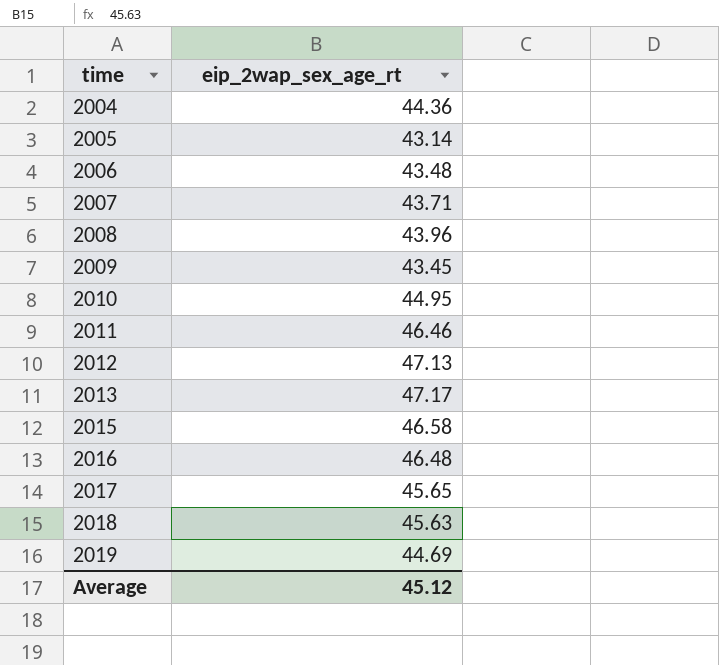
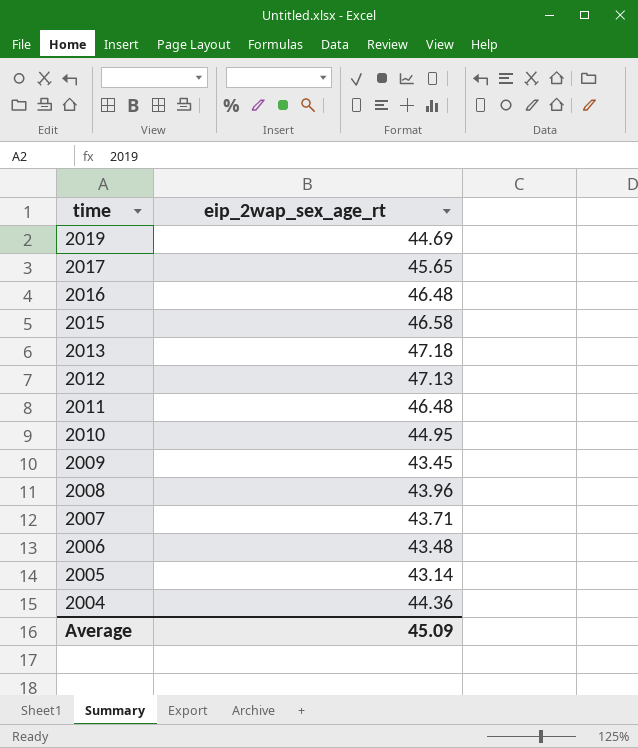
row order: time ascending -> time descending
row 2018: 45.63 -> none
2013 | eip_2wap_sex_age_rt: 47.17 -> 47.18
2011 | eip_2wap_sex_age_rt: 46.46 -> 46.48
Average | eip_2wap_sex_age_rt: 45.12 -> 45.09

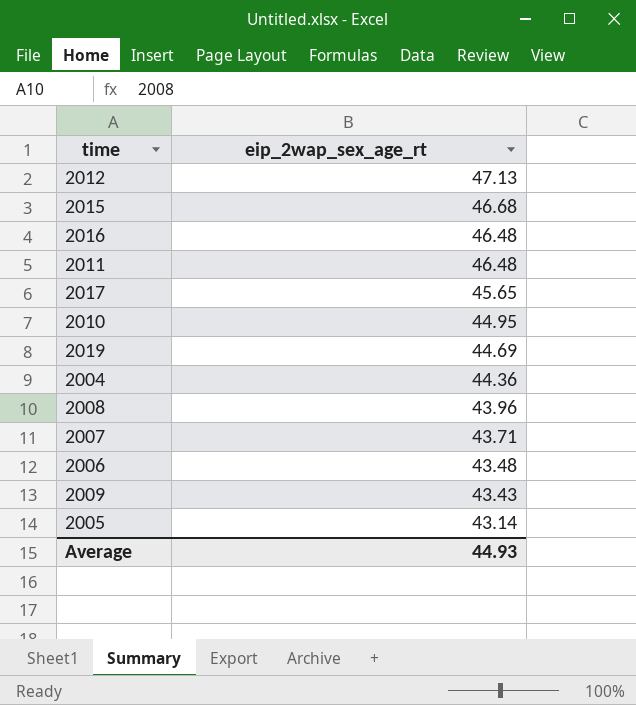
row order: time descending -> eip_2wap_sex_age_rt descending
row 2013: 47.18 -> none
2015 | eip_2wap_sex_age_rt: 46.58 -> 46.68
2009 | eip_2wap_sex_age_rt: 43.45 -> 43.43
Average | eip_2wap_sex_age_rt: 45.09 -> 44.93

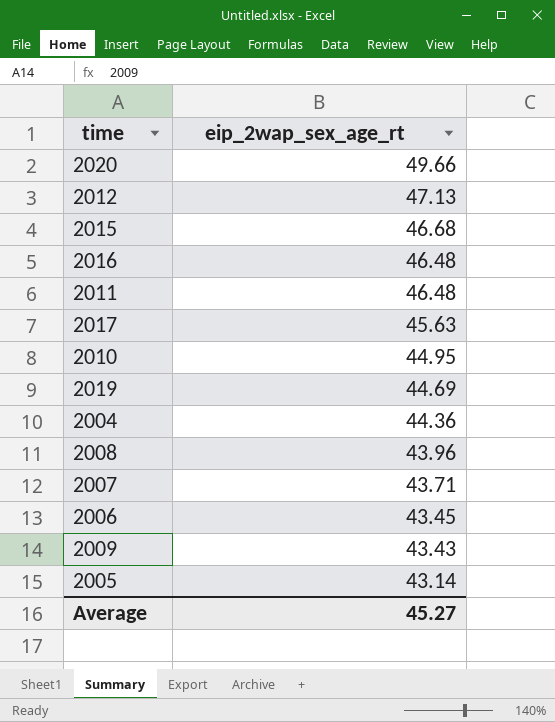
row 2020: none -> 49.66
2017 | eip_2wap_sex_age_rt: 45.65 -> 45.63
2006 | eip_2wap_sex_age_rt: 43.48 -> 43.45
Average | eip_2wap_sex_age_rt: 44.93 -> 45.27

